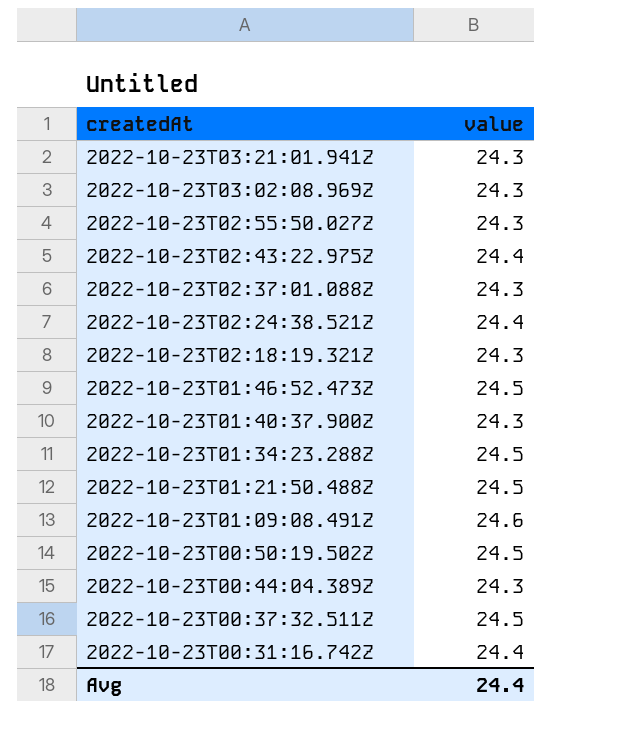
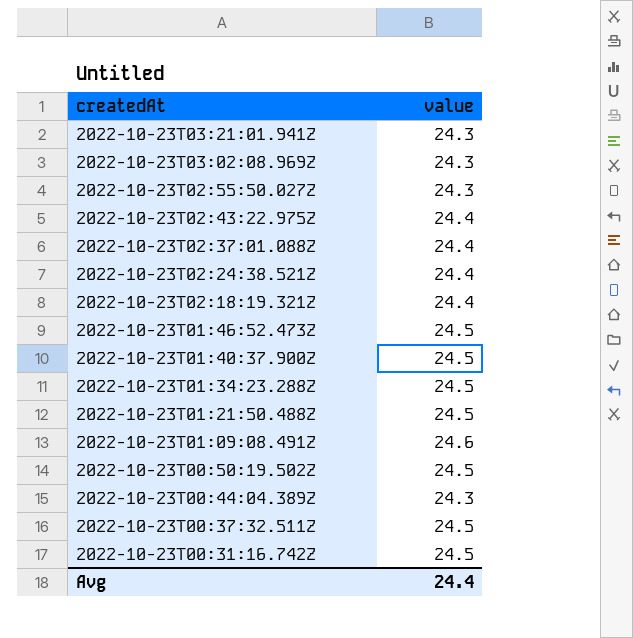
2022-10-23T02:37:01.088Z | value: 24.3 -> 24.4
2022-10-23T02:18:19.321Z | value: 24.3 -> 24.4
2022-10-23T01:40:37.900Z | value: 24.3 -> 24.5
2022-10-23T00:31:16.742Z | value: 24.4 -> 24.5

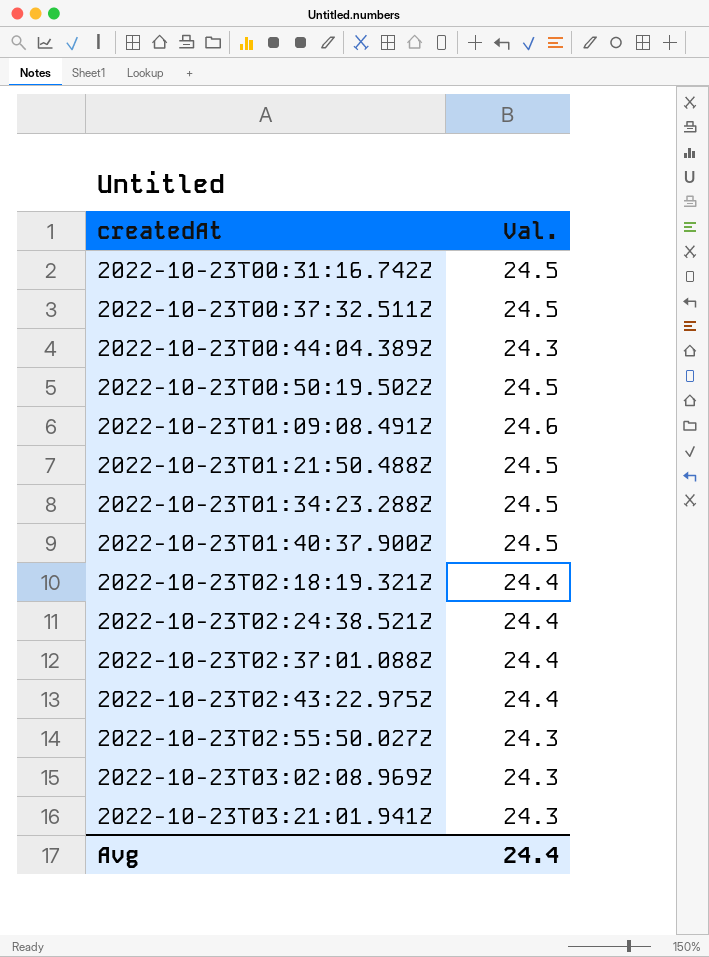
row order: createdAt descending -> createdAt ascending
column name: value -> Val.
row 2022-10-23T01:46:52.473Z: 24.5 -> none

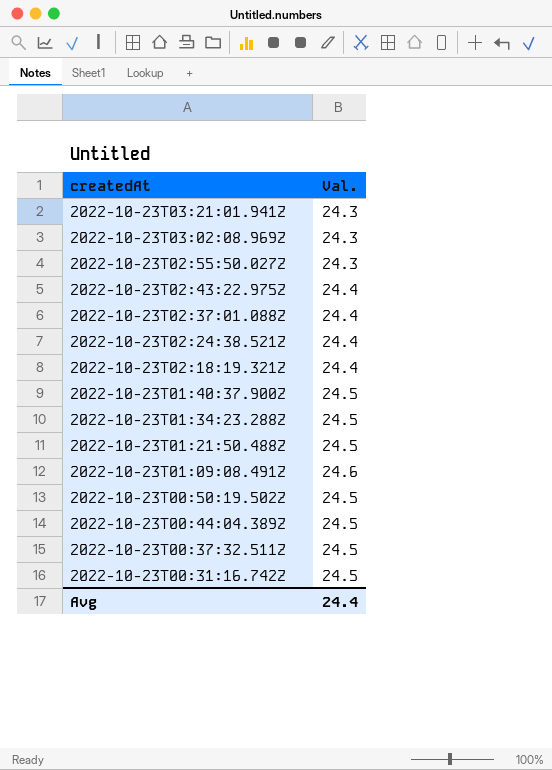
row order: createdAt ascending -> createdAt descending
2022-10-23T00:44:04.389Z | Val.: 24.3 -> 24.5

